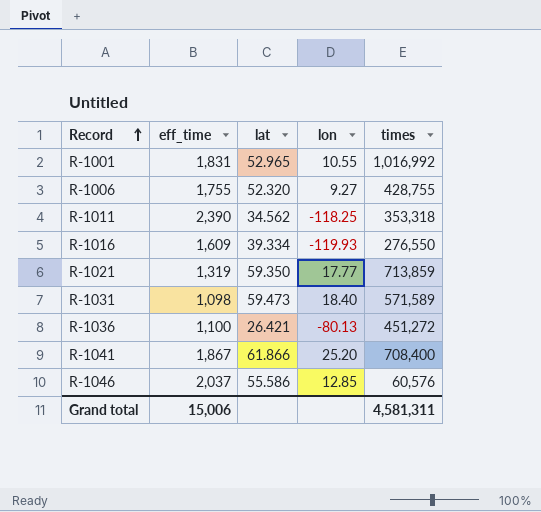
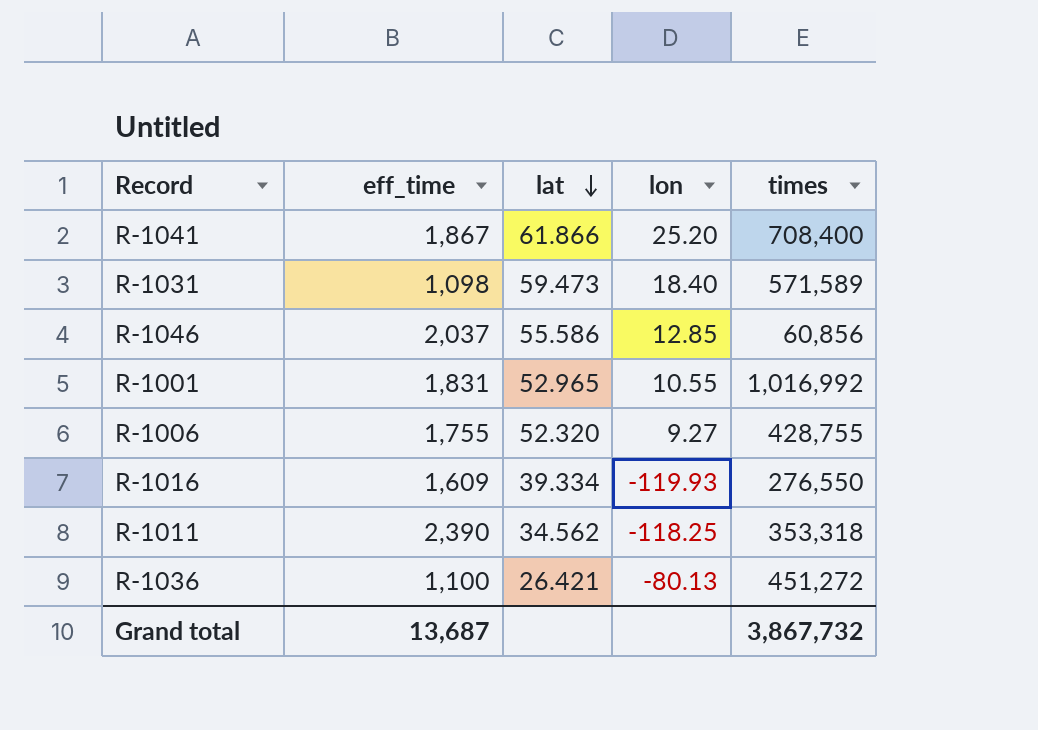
row order: Record ascending -> lat descending
row R-1021: 1,319 | 59.350 | 17.77 | 713,859 -> none
R-1046 | times: 60,576 -> 60,856
Grand total | eff_time: 15,006 -> 13,687
Grand total | times: 4,581,311 -> 3,867,732

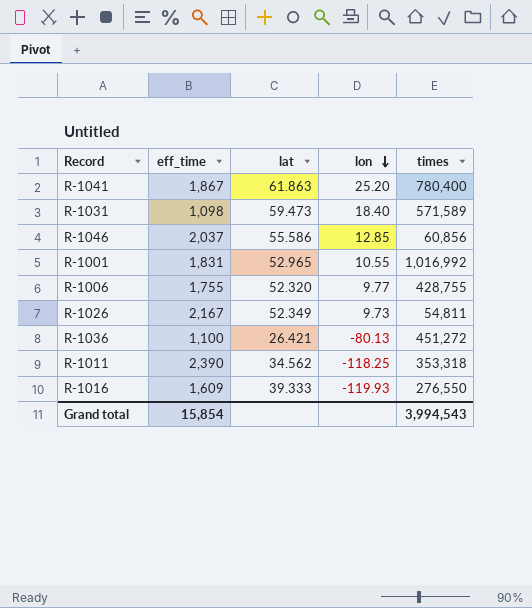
row order: lat descending -> lon descending
R-1041 | lat: 61.866 -> 61.863
R-1041 | times: 708,400 -> 780,400
R-1006 | lon: 9.27 -> 9.77
row R-1026: none -> 2,167 | 52.349 | 9.73 | 54,811
R-1016 | lat: 39.334 -> 39.333
Grand total | eff_time: 13,687 -> 15,854
Grand total | times: 3,867,732 -> 3,994,543

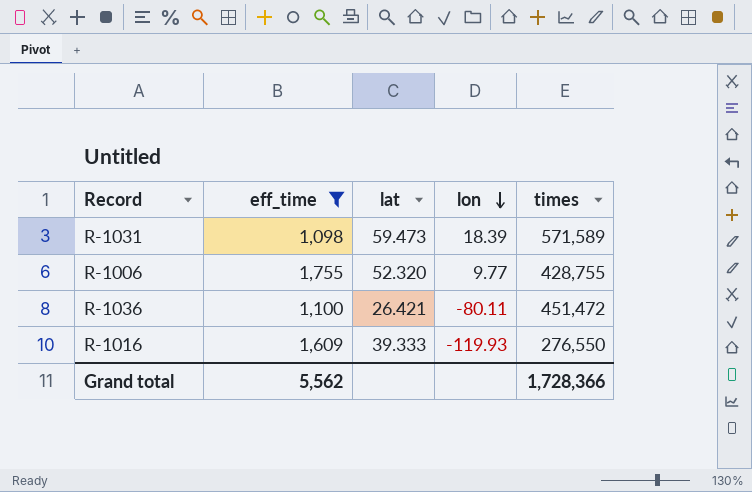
filter: none -> eff_time <= 1,755
R-1031 | lon: 18.40 -> 18.39
R-1036 | lon: -80.13 -> -80.11
R-1036 | times: 451,272 -> 451,472
Grand total | eff_time: 15,854 -> 5,562
Grand total | times: 3,994,543 -> 1,728,366

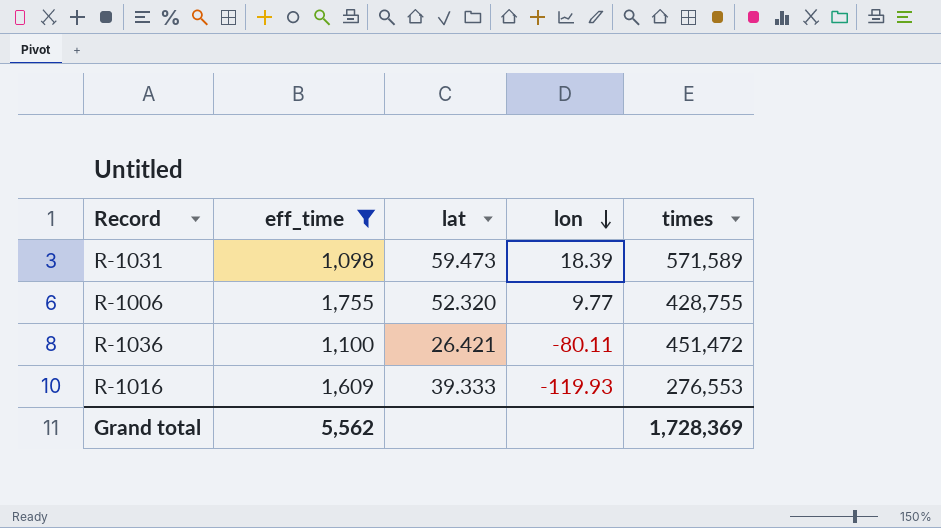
R-1016 | times: 276,550 -> 276,553
Grand total | times: 1,728,366 -> 1,728,369

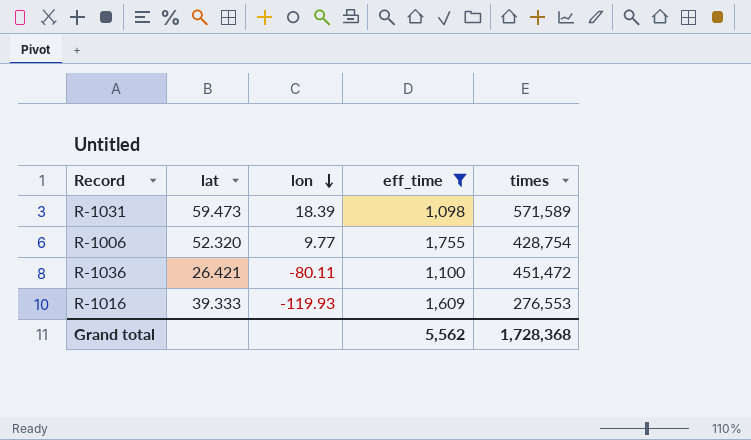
column eff_time | position: 2 -> 4
R-1006 | times: 428,755 -> 428,754
Grand total | times: 1,728,369 -> 1,728,368

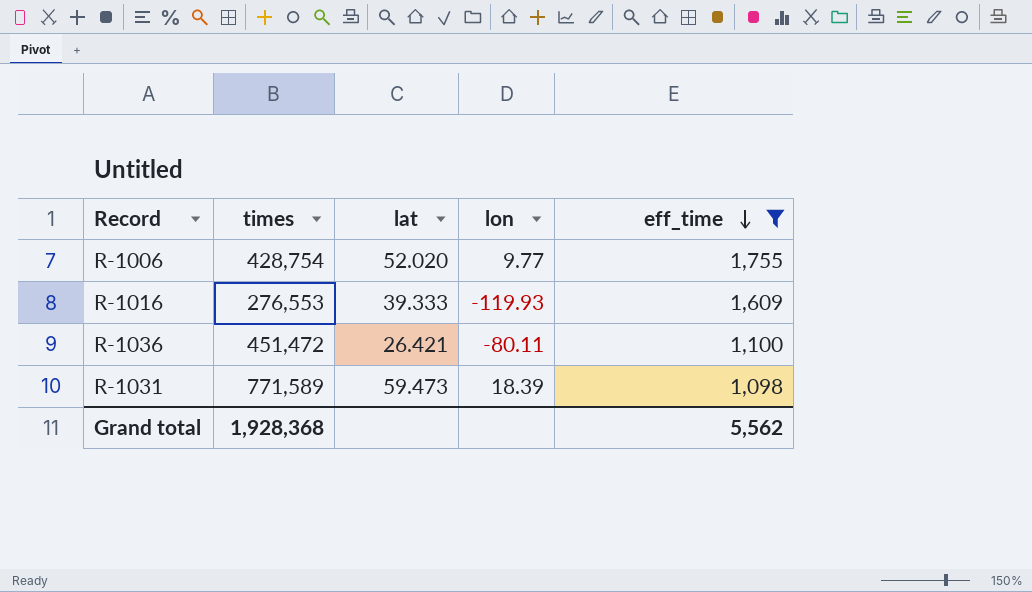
row order: lon descending -> eff_time descending
column times | position: 5 -> 2
R-1006 | lat: 52.320 -> 52.020
R-1031 | times: 571,589 -> 771,589
Grand total | times: 1,728,368 -> 1,928,368

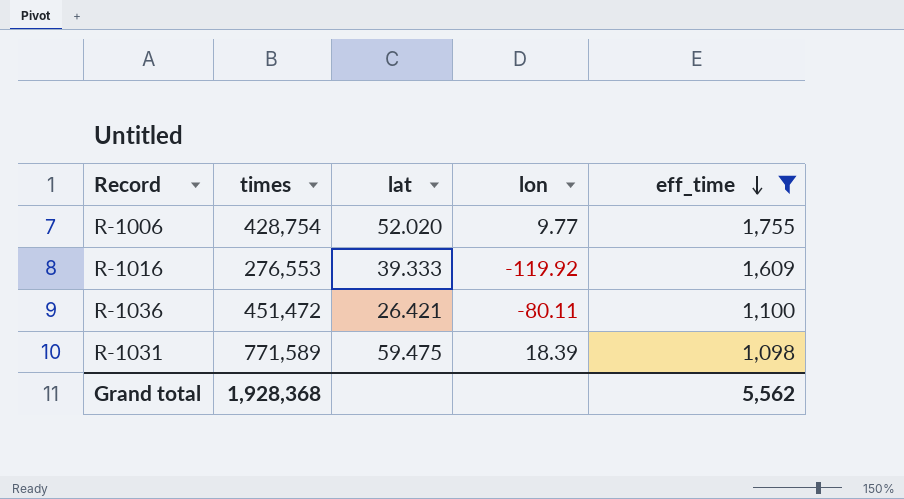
R-1016 | lon: -119.93 -> -119.92
R-1031 | lat: 59.473 -> 59.475

